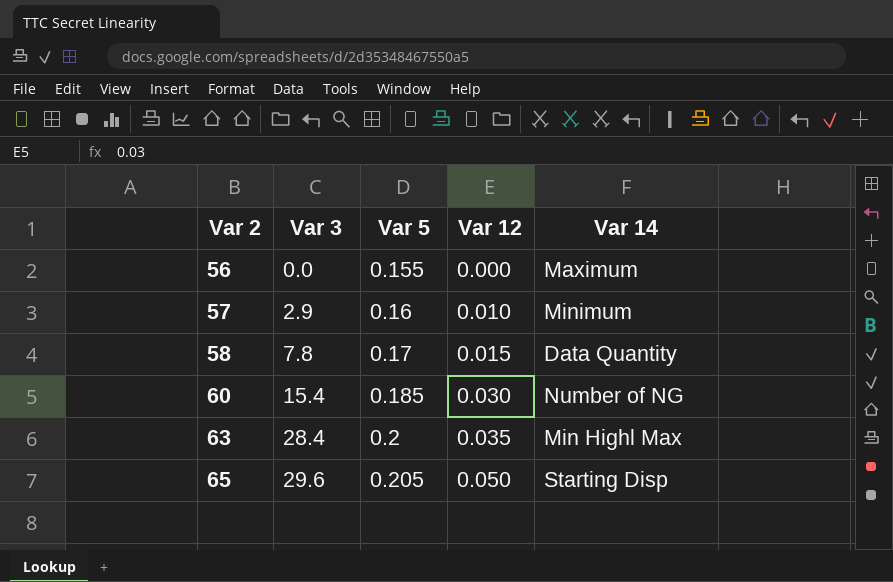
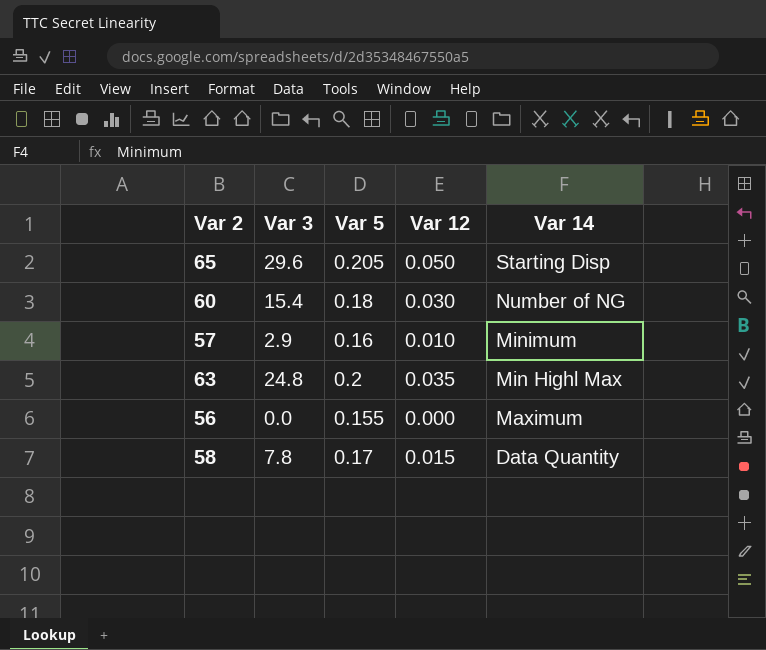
row order: Var 2 ascending -> Var 14 descending
60 | Var 5: 0.185 -> 0.18
63 | Var 3: 28.4 -> 24.8

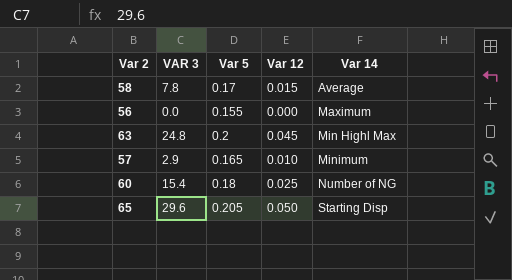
row order: Var 14 descending -> Var 14 ascending
column name: Var 3 -> VAR 3
58 | Var 14: Data Quantity -> Average
63 | Var 12: 0.035 -> 0.045
57 | Var 5: 0.16 -> 0.165
60 | Var 12: 0.030 -> 0.025

